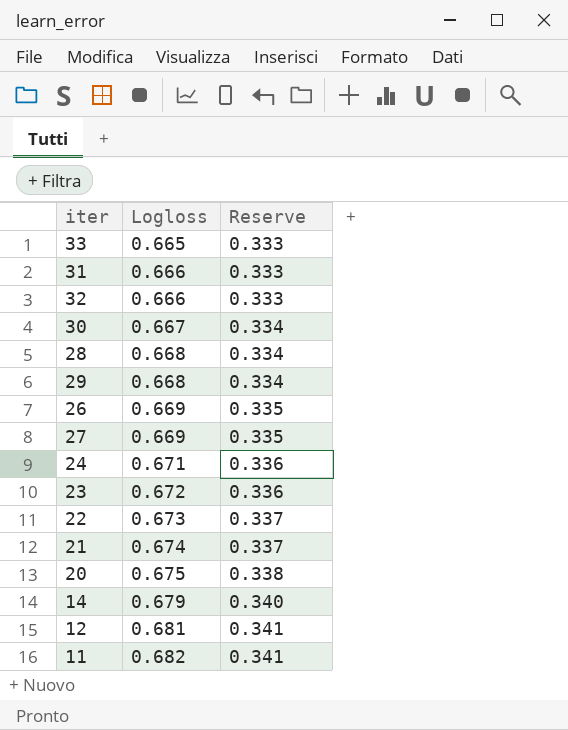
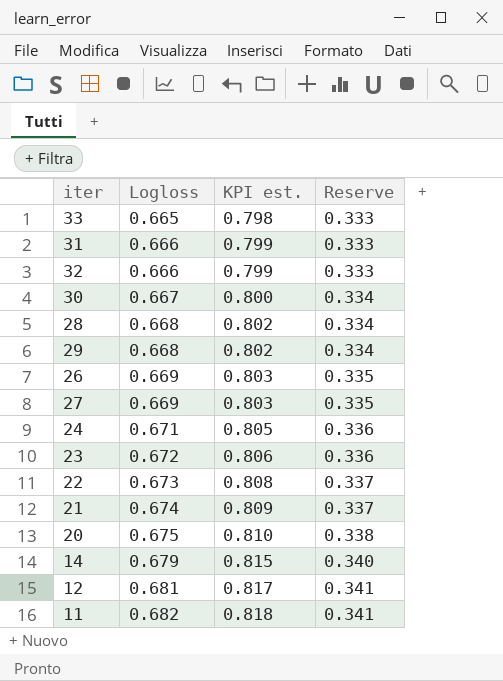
column KPI est. | formula: none -> [Logloss] * 1.2

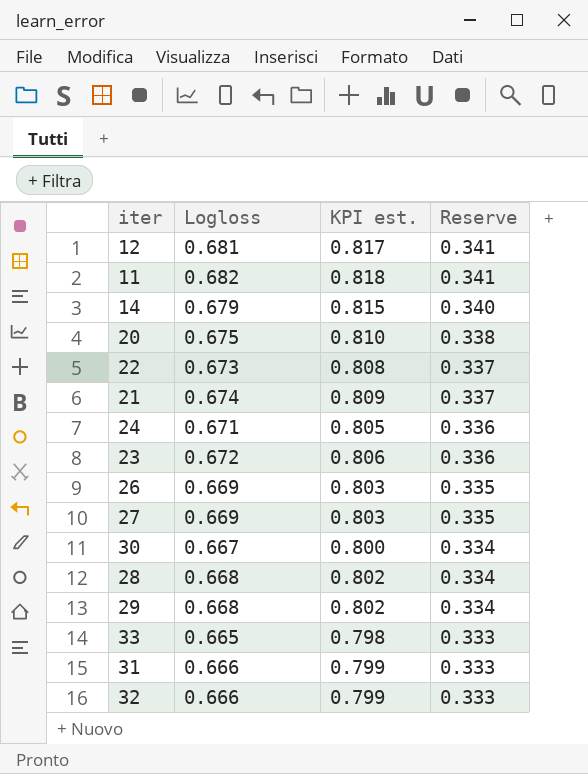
row order: Logloss ascending -> Reserve descending

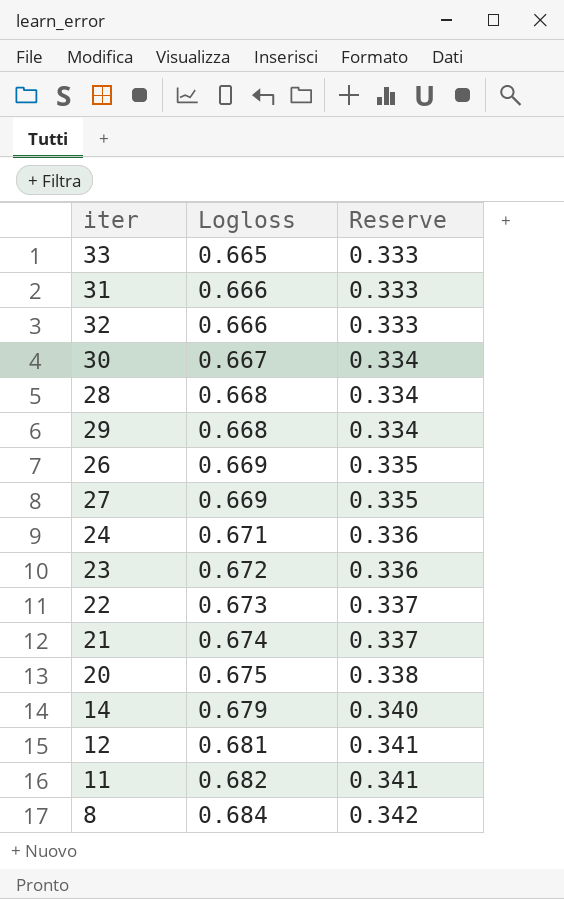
row order: Reserve descending -> Logloss ascending
column KPI est. | formula: [Logloss] * 1.2 -> none
row 8: none -> 0.684 | 0.342

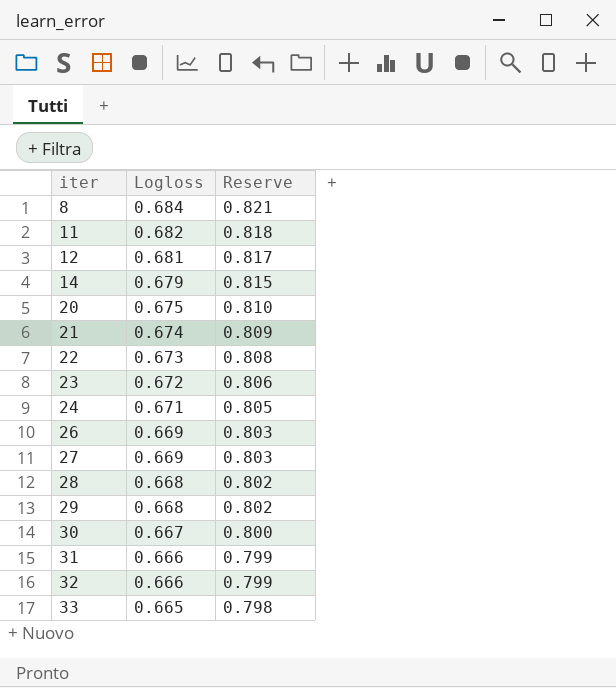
row order: Logloss ascending -> iter ascending
column Reserve | formula: [Logloss] * 0.5 -> [Logloss] * 1.2

